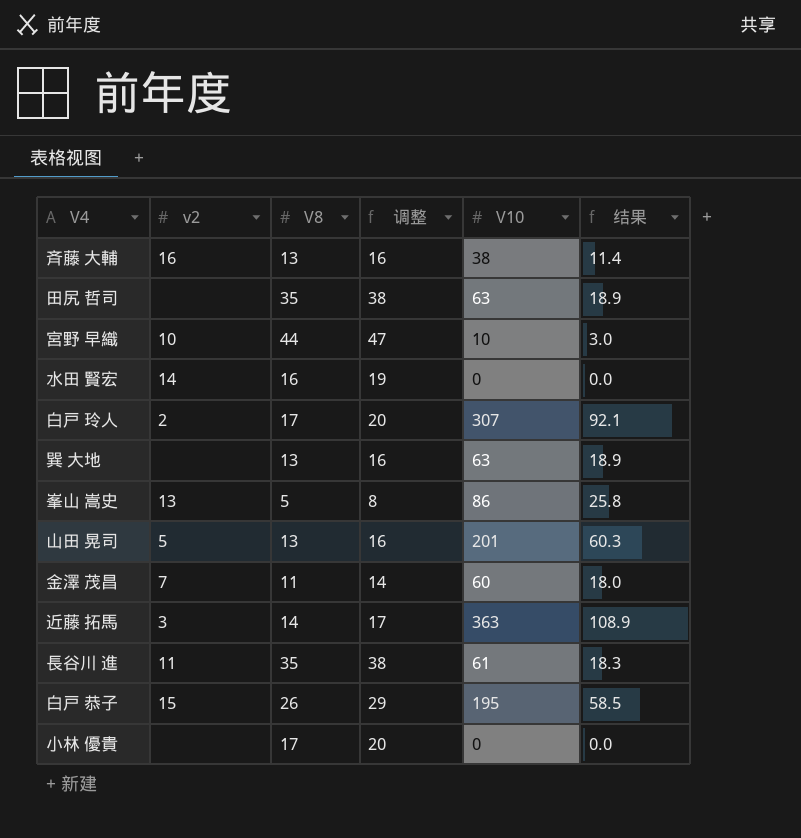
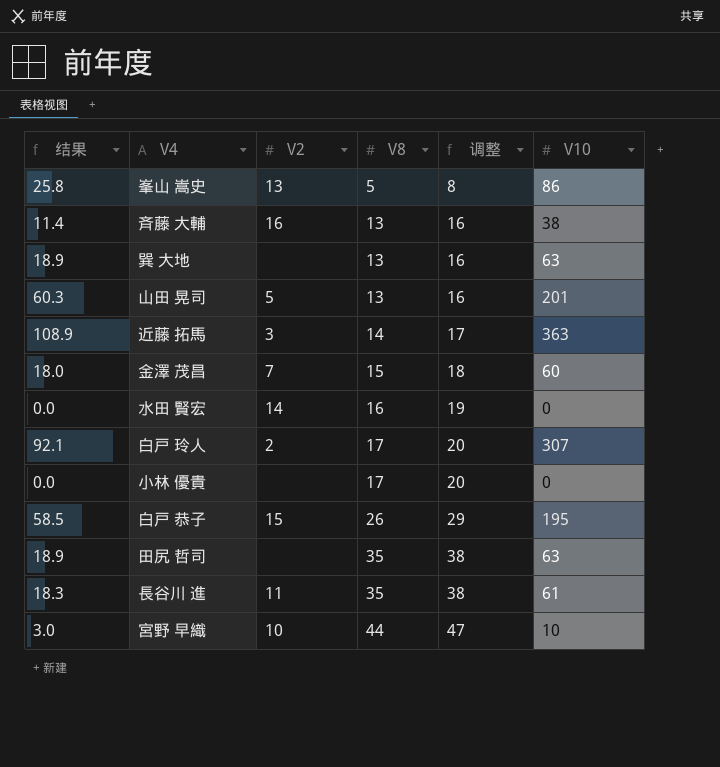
row order: none -> V8 ascending
column 结果 | position: 6 -> 1
column name: v2 -> V2
金澤 茂昌 | V8: 11 -> 15
金澤 茂昌 | 调整: 14 -> 18

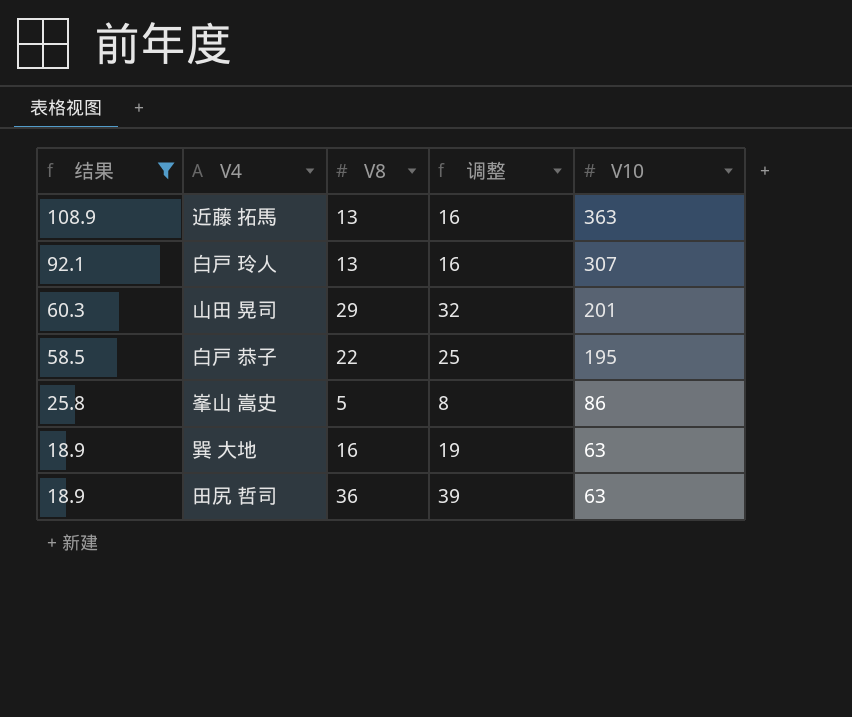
filter: none -> 结果 >= 18.9
row order: V8 ascending -> 结果 descending
column V2 | position: 3 -> none
近藤 拓馬 | V8: 14 -> 13
近藤 拓馬 | 调整: 17 -> 16
白戸 玲人 | V8: 17 -> 13
白戸 玲人 | 调整: 20 -> 16
山田 晃司 | V8: 13 -> 29
山田 晃司 | 调整: 16 -> 32
白戸 恭子 | V8: 26 -> 22
白戸 恭子 | 调整: 29 -> 25
巽 大地 | V8: 13 -> 16
巽 大地 | 调整: 16 -> 19
田尻 哲司 | V8: 35 -> 36
田尻 哲司 | 调整: 38 -> 39

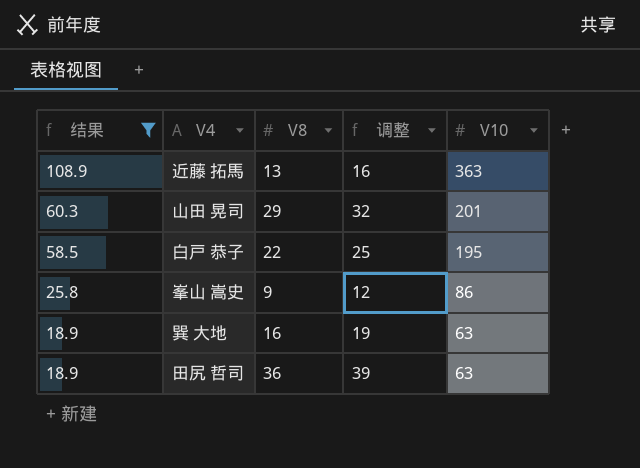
row 白戸 玲人: 92.1 | 13 | 16 | 307 -> none
峯山 嵩史 | V8: 5 -> 9
峯山 嵩史 | 调整: 8 -> 12

